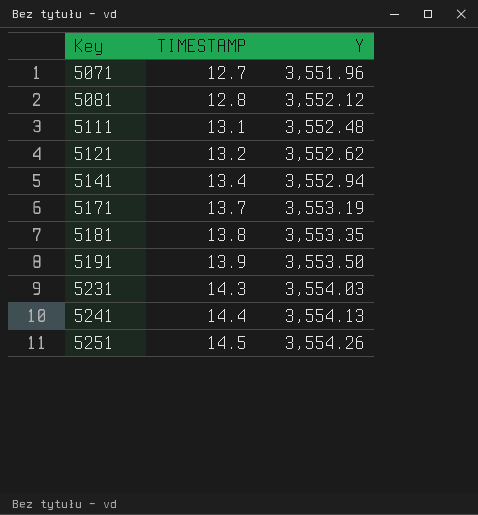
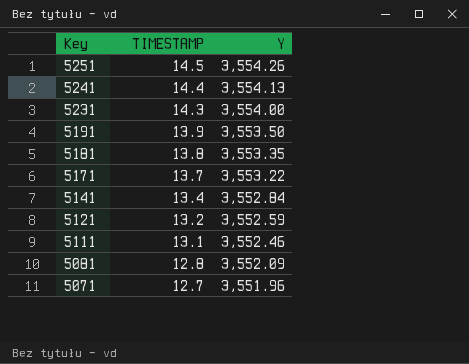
row order: Key ascending -> Key descending
5231 | Y: 3,554.03 -> 3,554.00
5171 | Y: 3,553.19 -> 3,553.22
5141 | Y: 3,552.94 -> 3,552.84
5121 | Y: 3,552.62 -> 3,552.59
5111 | Y: 3,552.48 -> 3,552.46
5081 | Y: 3,552.12 -> 3,552.09

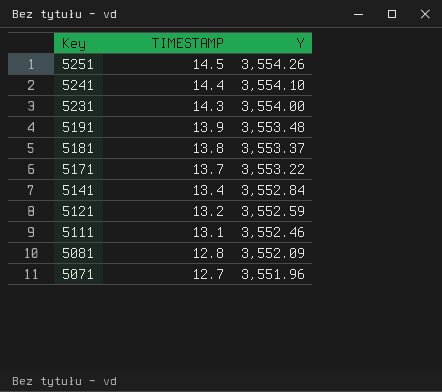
5241 | Y: 3,554.13 -> 3,554.10
5191 | Y: 3,553.50 -> 3,553.48
5181 | Y: 3,553.35 -> 3,553.37

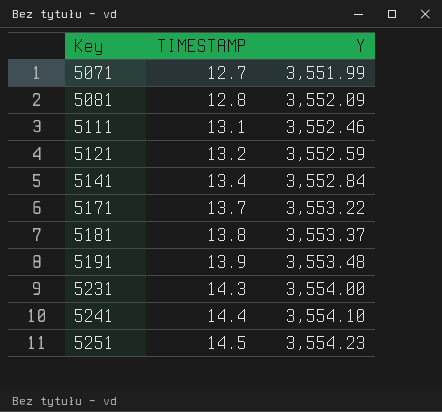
row order: Key descending -> Key ascending
5071 | Y: 3,551.96 -> 3,551.99
5251 | Y: 3,554.26 -> 3,554.23

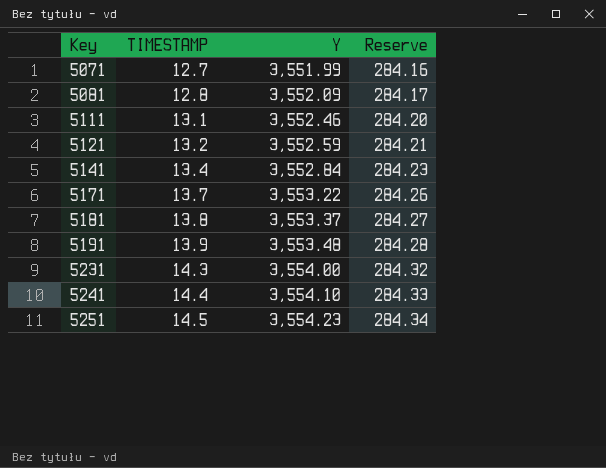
column Reserve | formula: none -> [Y] * 0.08

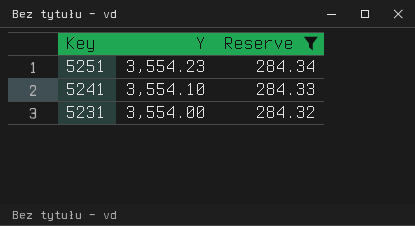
filter: none -> Reserve >= 284.32
row order: Key ascending -> Key descending
column TIMESTAMP | position: 2 -> none

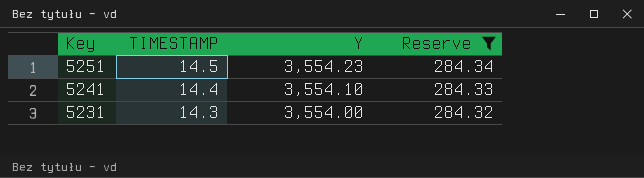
column TIMESTAMP | position: none -> 2

